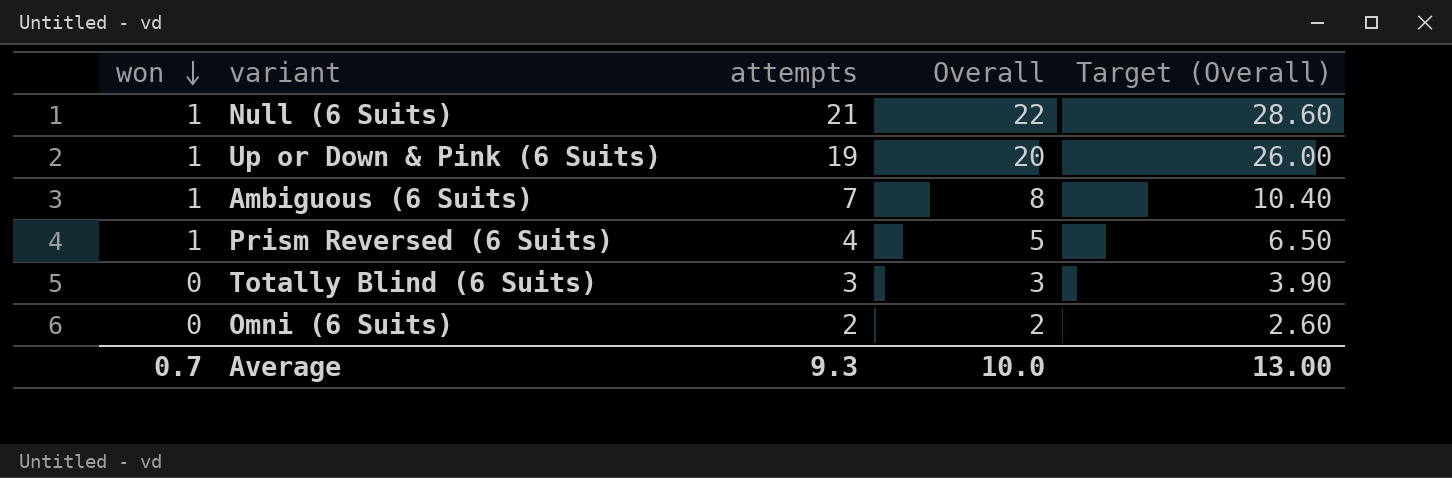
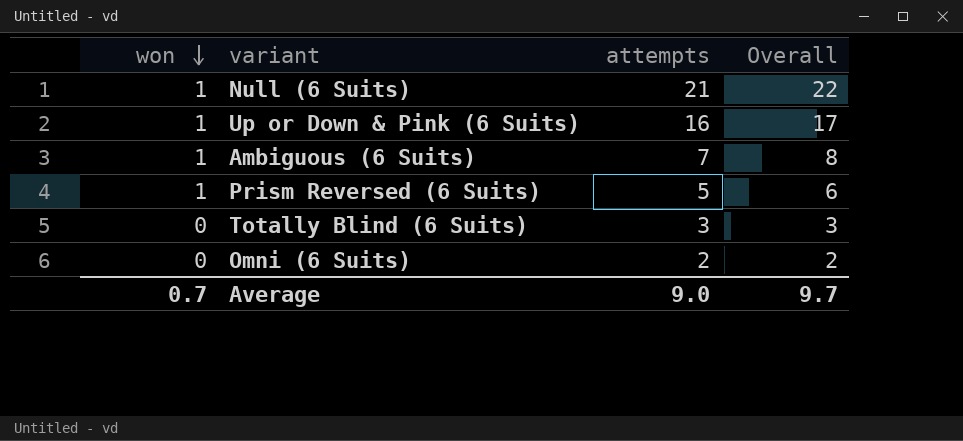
column Target (Overall) | formula: [Overall] * 1.3 -> none
Up or Down & Pink (6 Suits) | attempts: 19 -> 16
Up or Down & Pink (6 Suits) | Overall: 20 -> 17
Prism Reversed (6 Suits) | attempts: 4 -> 5
Prism Reversed (6 Suits) | Overall: 5 -> 6
Average | attempts: 9.3 -> 9.0
Average | Overall: 10.0 -> 9.7

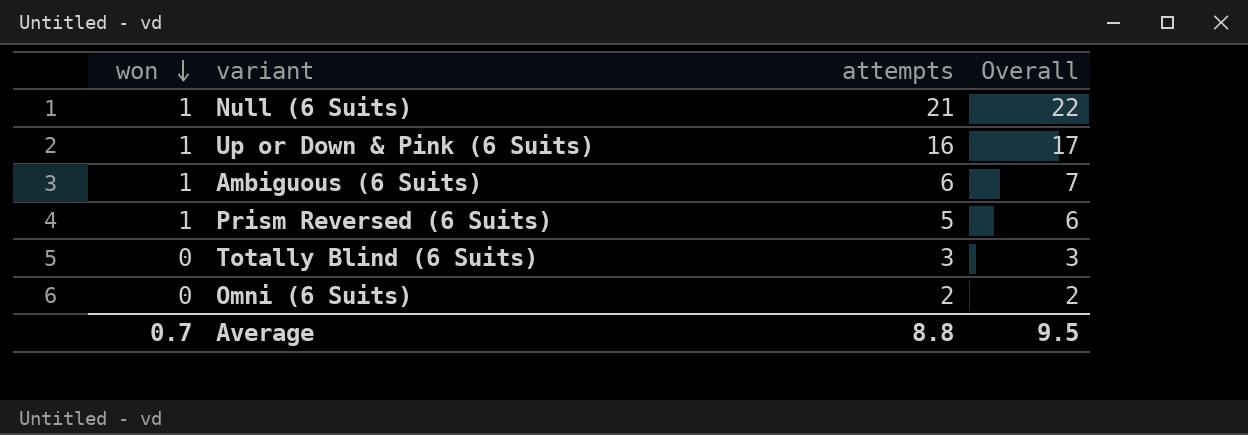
Ambiguous (6 Suits) | attempts: 7 -> 6
Ambiguous (6 Suits) | Overall: 8 -> 7
Average | attempts: 9.0 -> 8.8
Average | Overall: 9.7 -> 9.5

